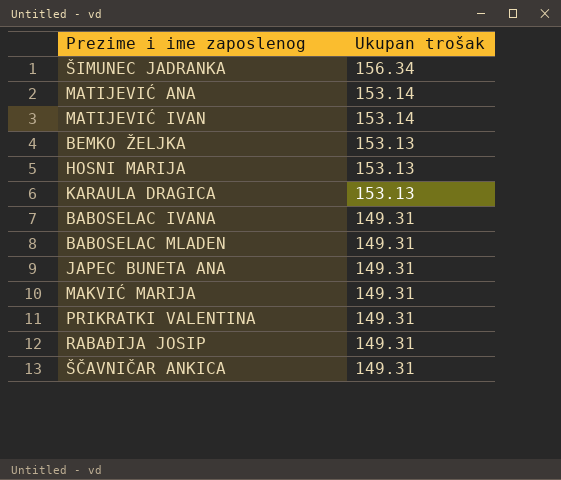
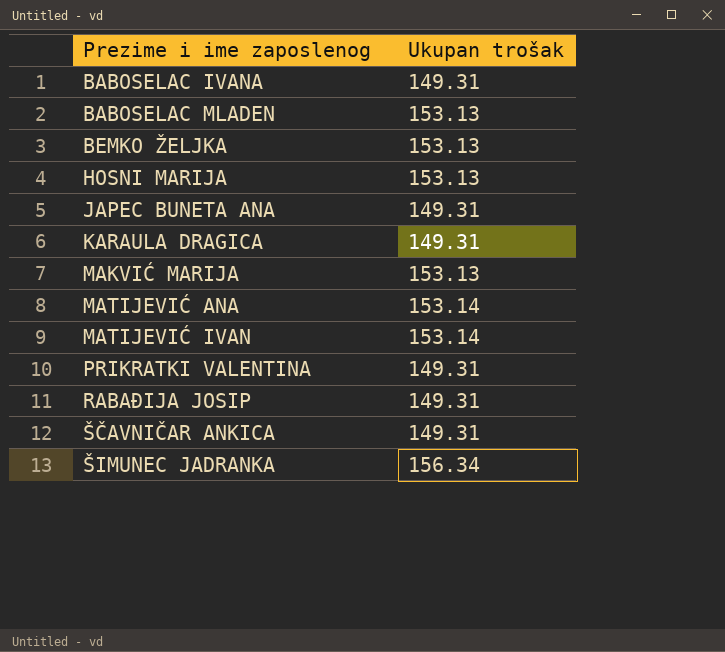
row order: Ukupan trošak descending -> Prezime i ime zaposlenog ascending
BABOSELAC MLADEN | Ukupan trošak: 149.31 -> 153.13
KARAULA DRAGICA | Ukupan trošak: 153.13 -> 149.31
MAKVIĆ MARIJA | Ukupan trošak: 149.31 -> 153.13

